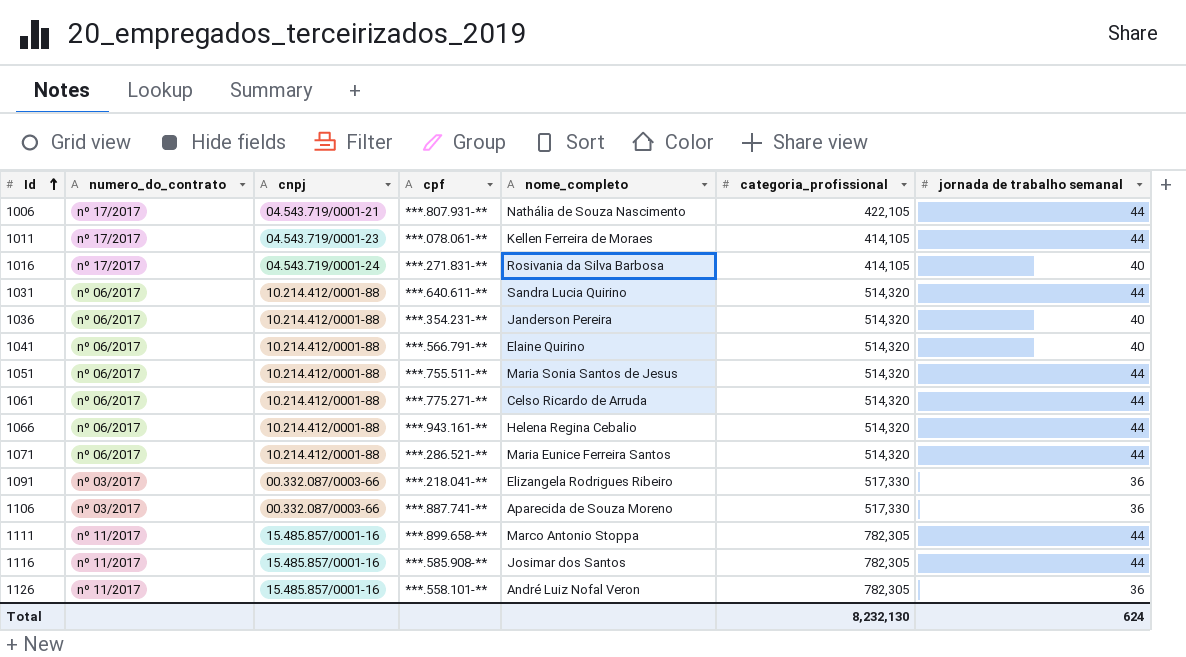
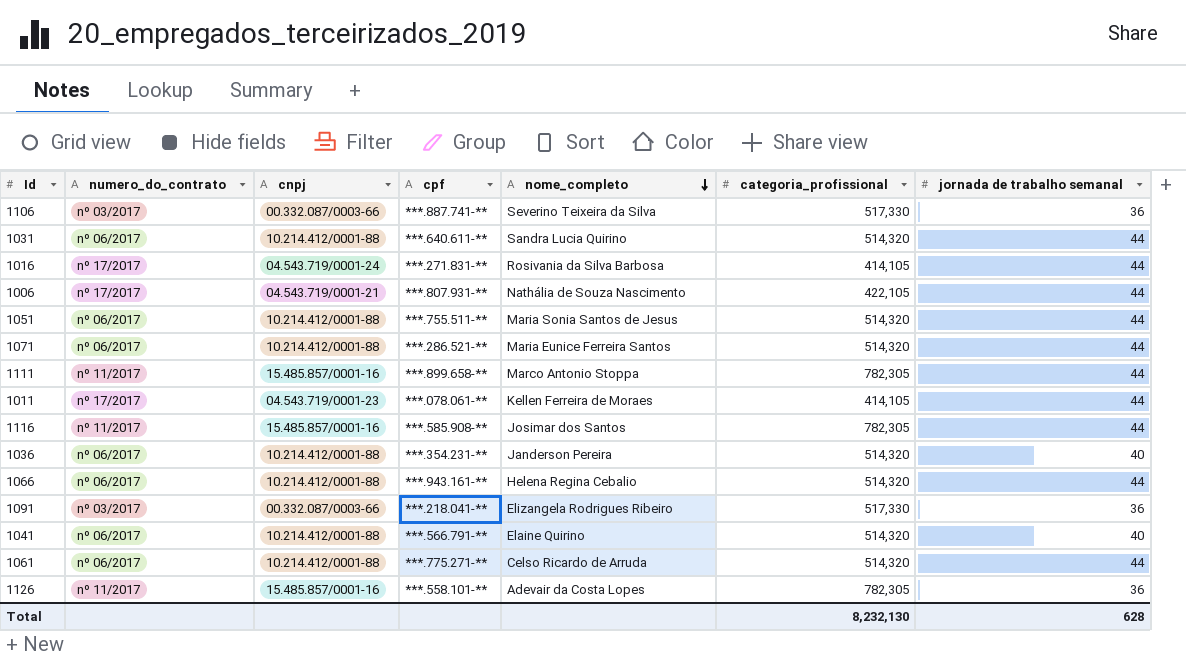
row order: Id ascending -> nome_completo descending
1106 | nome_completo: Aparecida de Souza Moreno -> Severino Teixeira da Silva
1016 | jornada de trabalho semanal: 40 -> 44
1126 | nome_completo: André Luiz Nofal Veron -> Adevair da Costa Lopes
Total | jornada de trabalho semanal: 624 -> 628

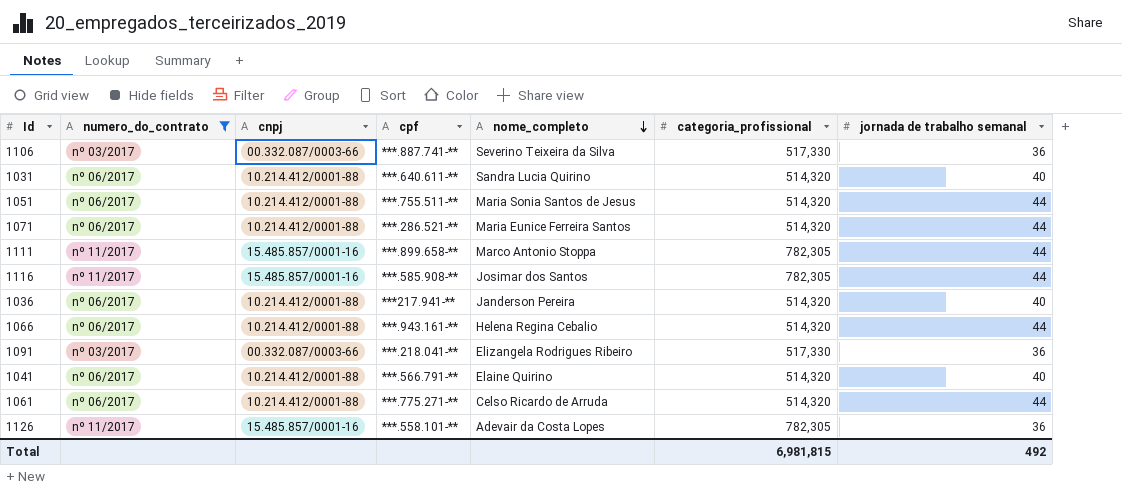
filter: none -> numero_do_contrato != nº 17/2017
1031 | jornada de trabalho semanal: 44 -> 40
1036 | cpf: ***.354.231-** -> ***217.941-**
Total | categoria_profissional: 8,232,130 -> 6,981,815
Total | jornada de trabalho semanal: 628 -> 492

